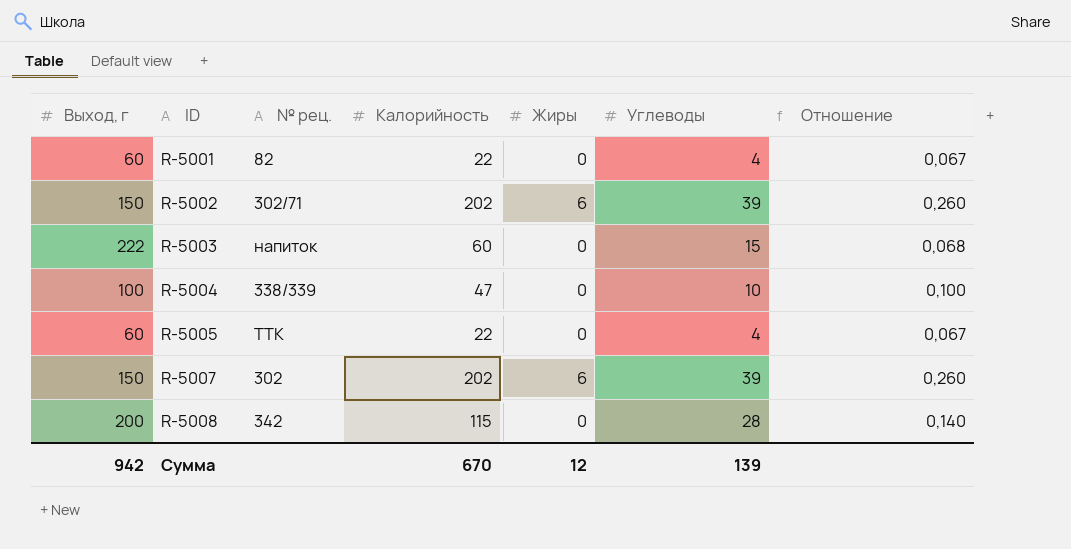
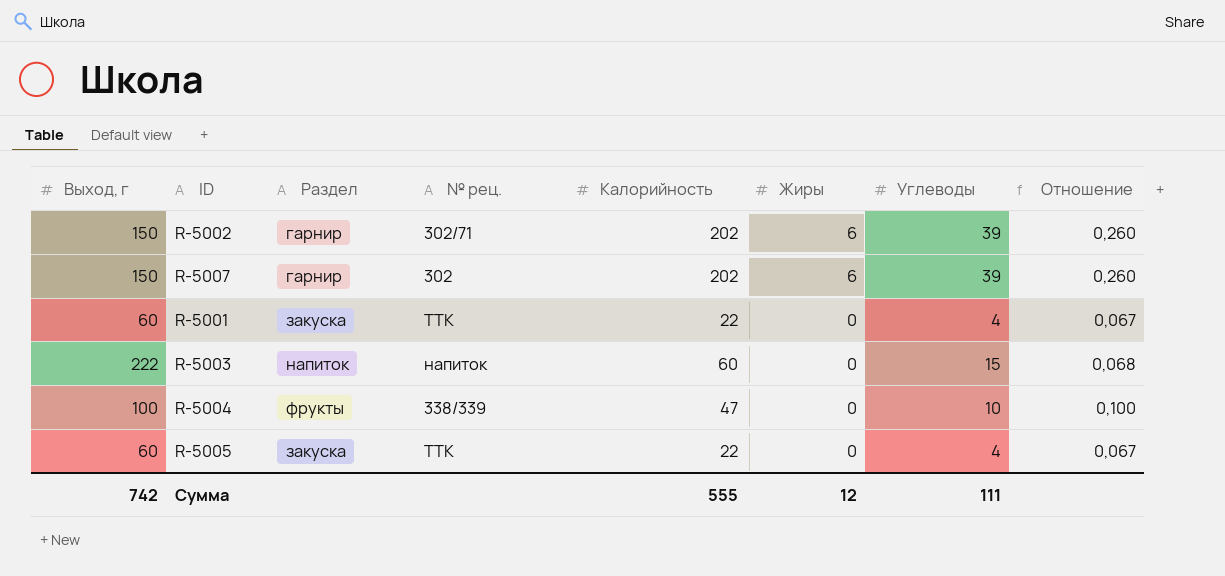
row order: ID ascending -> Жиры descending
column Раздел | position: none -> 3
row R-5008: 200 | 342 | 115 | 0 | 28 | 0,140 -> none
R-5001 | № рец.: 82 -> ТТК
Сумма | Выход, г: 942 -> 742
Сумма | Калорийность: 670 -> 555
Сумма | Углеводы: 139 -> 111

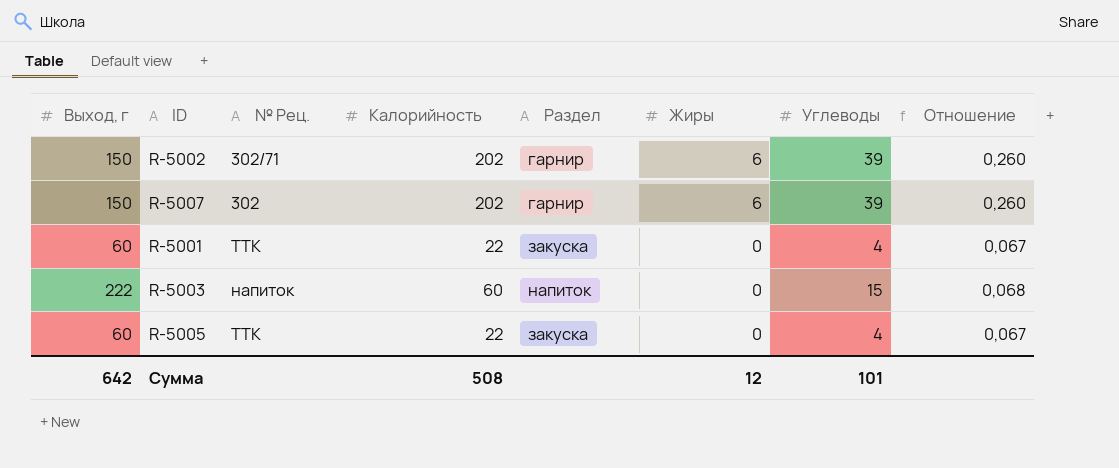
column name: № рец. -> № Рец.
column Раздел | position: 3 -> 5
row R-5004: 100 | фрукты | 338/339 | 47 | 0 | 10 | 0,100 -> none
Сумма | Выход, г: 742 -> 642
Сумма | Калорийность: 555 -> 508
Сумма | Углеводы: 111 -> 101

